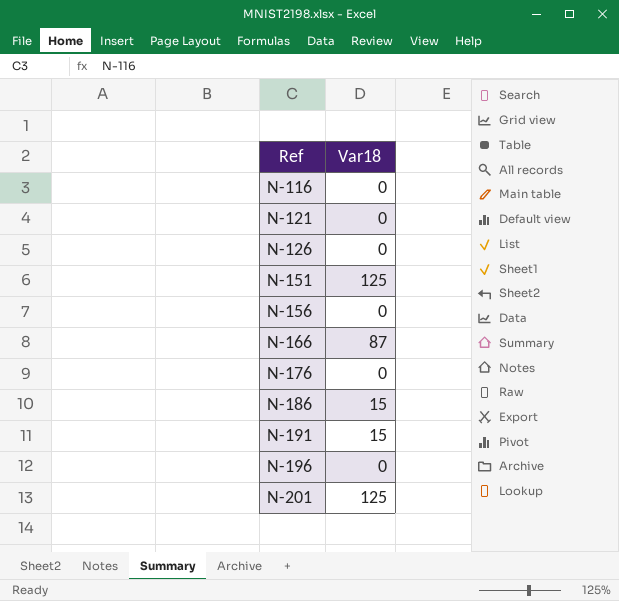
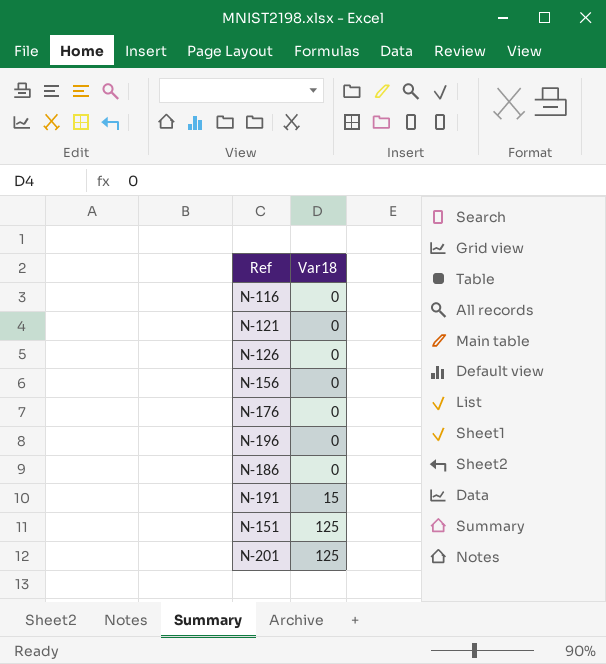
row order: Ref ascending -> Var18 ascending
row N-166: 87 -> none
N-186 | Var18: 15 -> 0

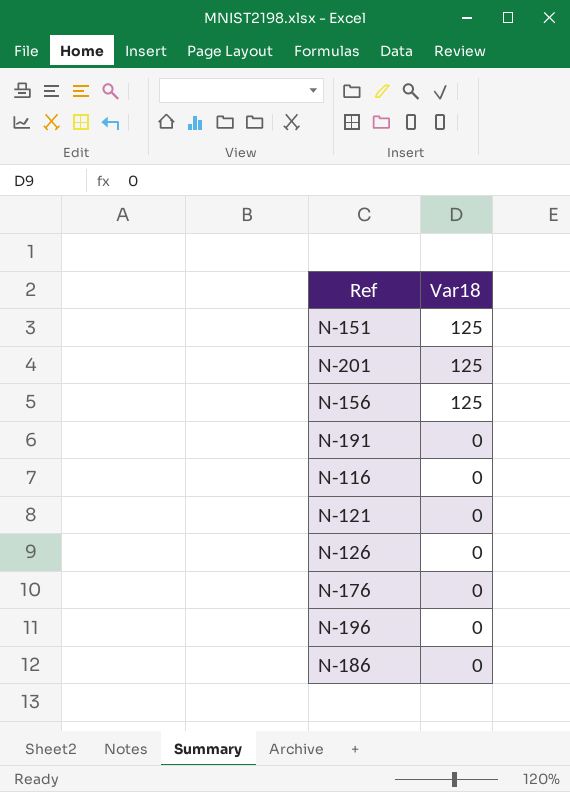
row order: Var18 ascending -> Var18 descending
N-156 | Var18: 0 -> 125
N-191 | Var18: 15 -> 0

